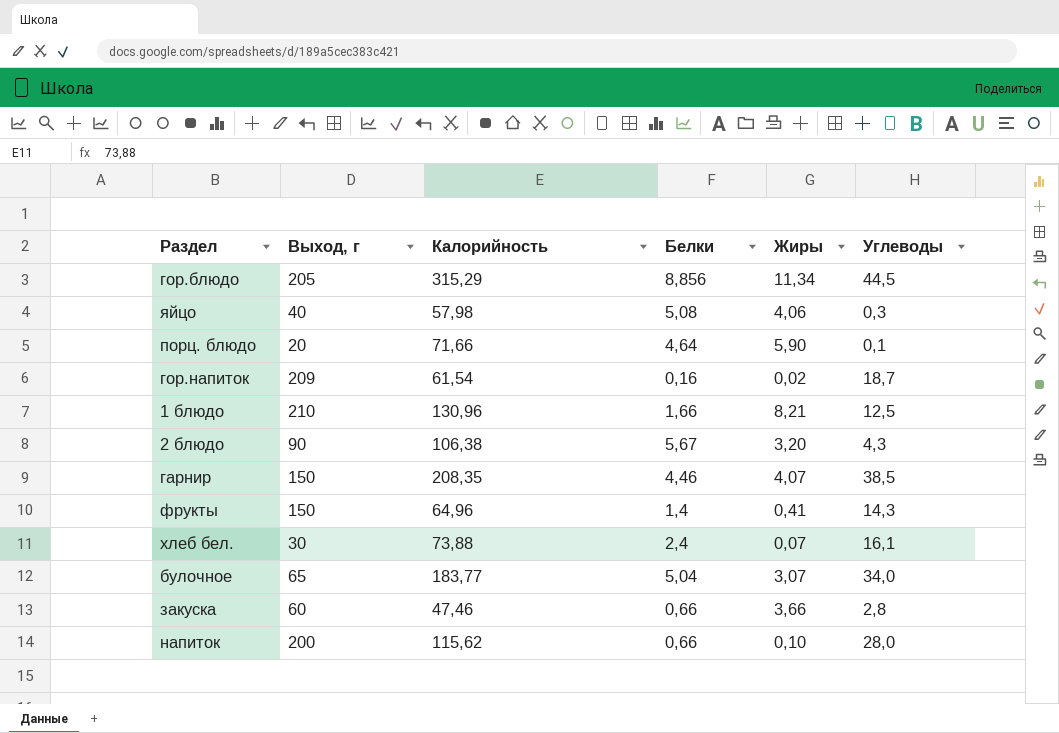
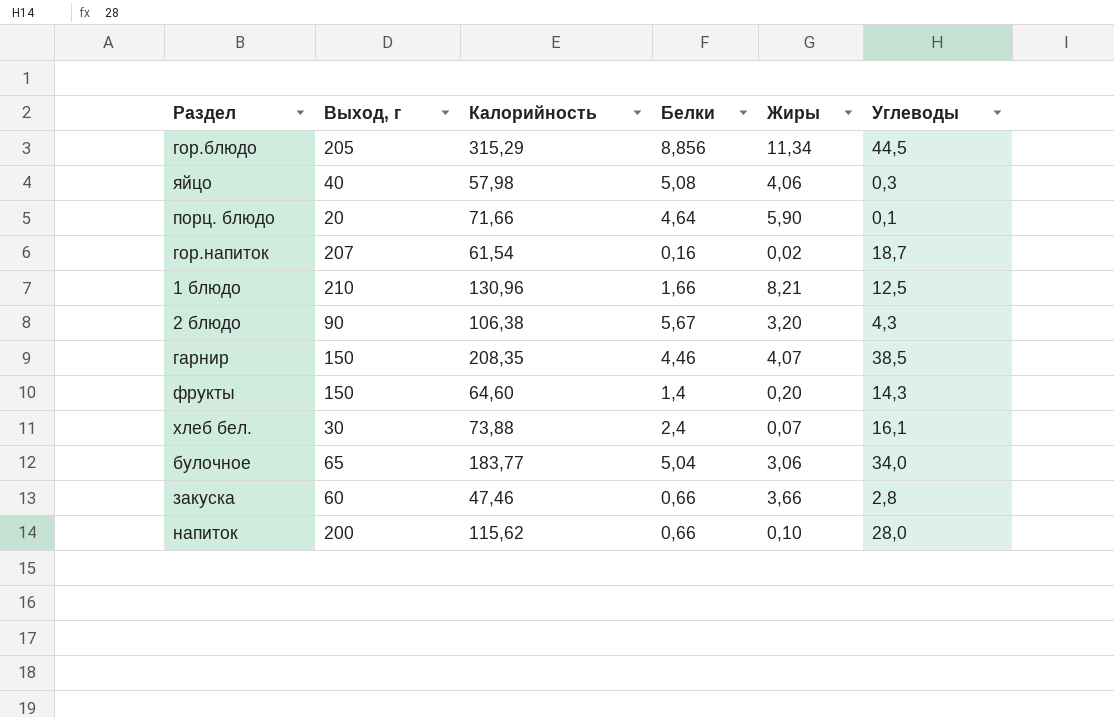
гор.напиток | Выход, г: 209 -> 207
фрукты | Калорийность: 64,96 -> 64,60
фрукты | Жиры: 0,41 -> 0,20
булочное | Жиры: 3,07 -> 3,06

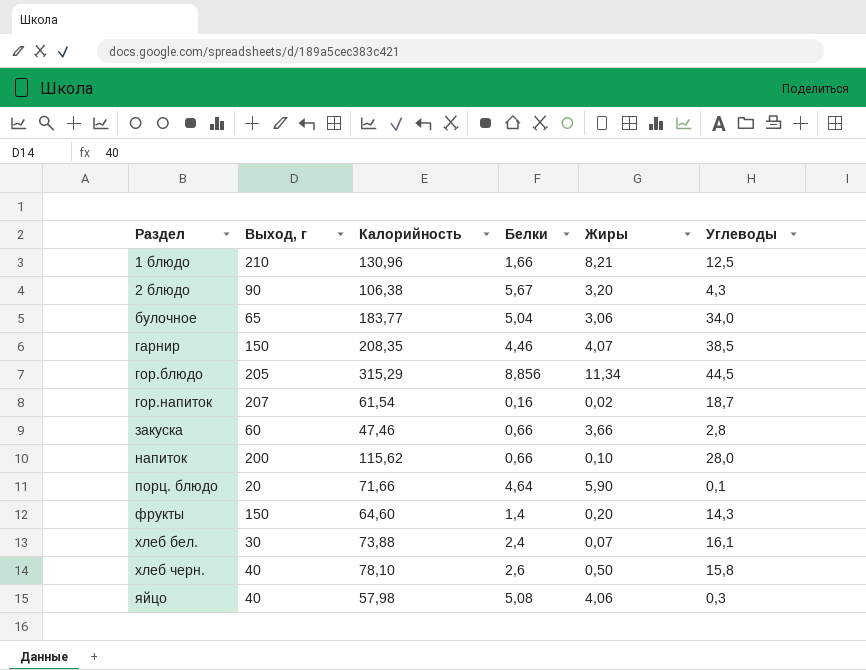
row order: none -> Раздел ascending
row хлеб черн.: none -> 40 | 78,10 | 2,6 | 0,50 | 15,8

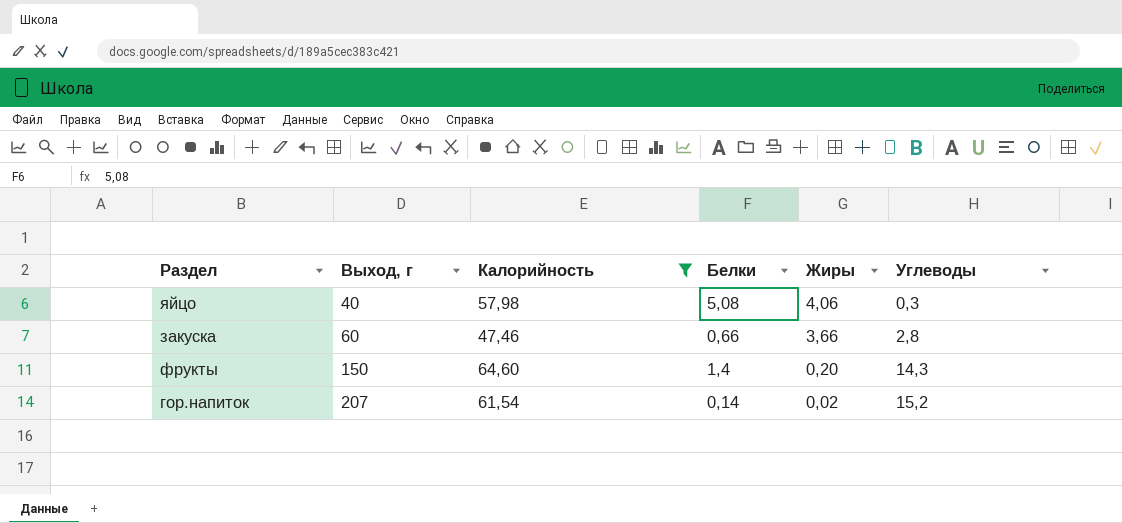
filter: none -> Калорийность <= 64,60
row order: Раздел ascending -> Выход, г ascending
гор.напиток | Белки: 0,16 -> 0,14
гор.напиток | Углеводы: 18,7 -> 15,2

